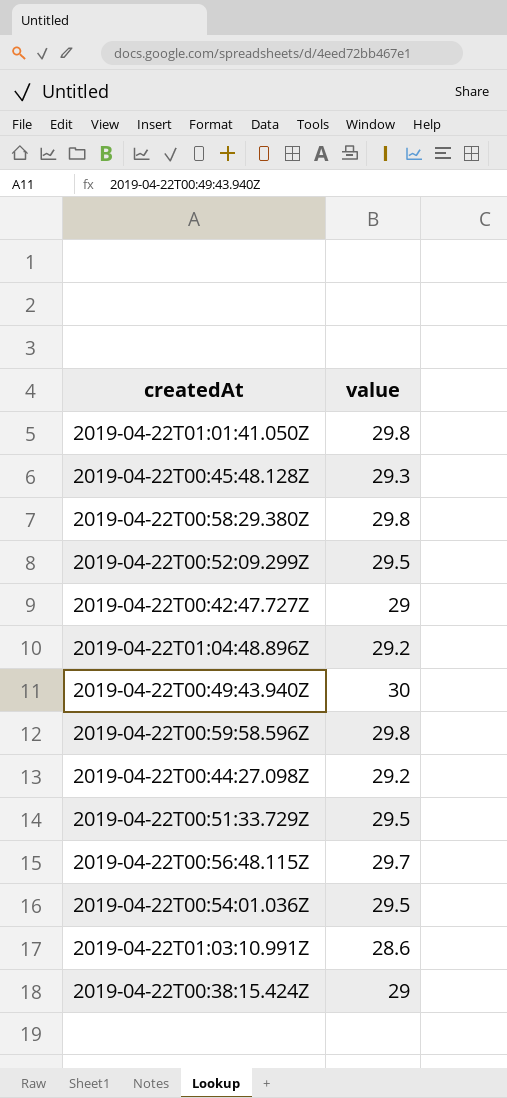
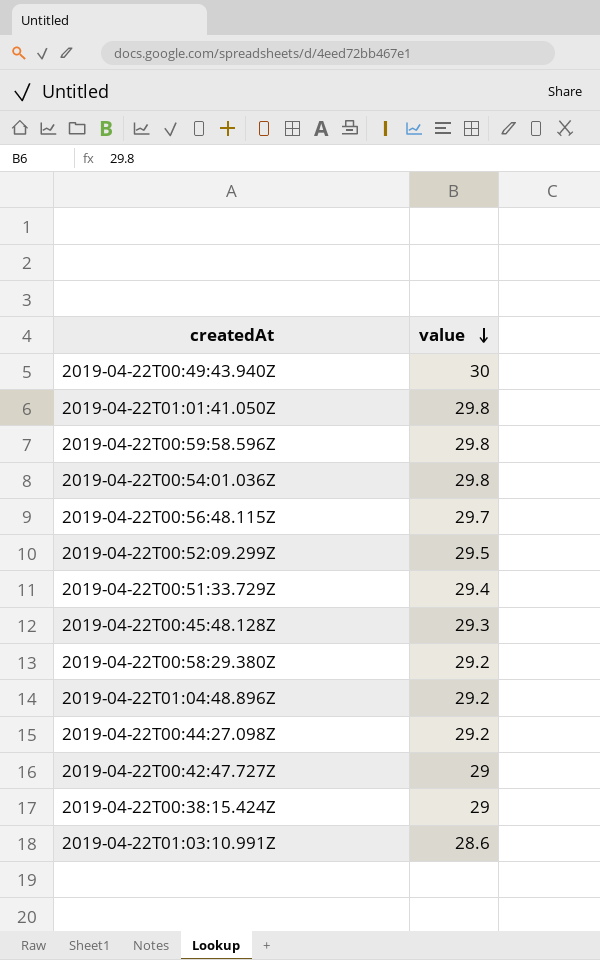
row order: none -> value descending
2019-04-22T00:54:01.036Z | value: 29.5 -> 29.8
2019-04-22T00:51:33.729Z | value: 29.5 -> 29.4
2019-04-22T00:58:29.380Z | value: 29.8 -> 29.2

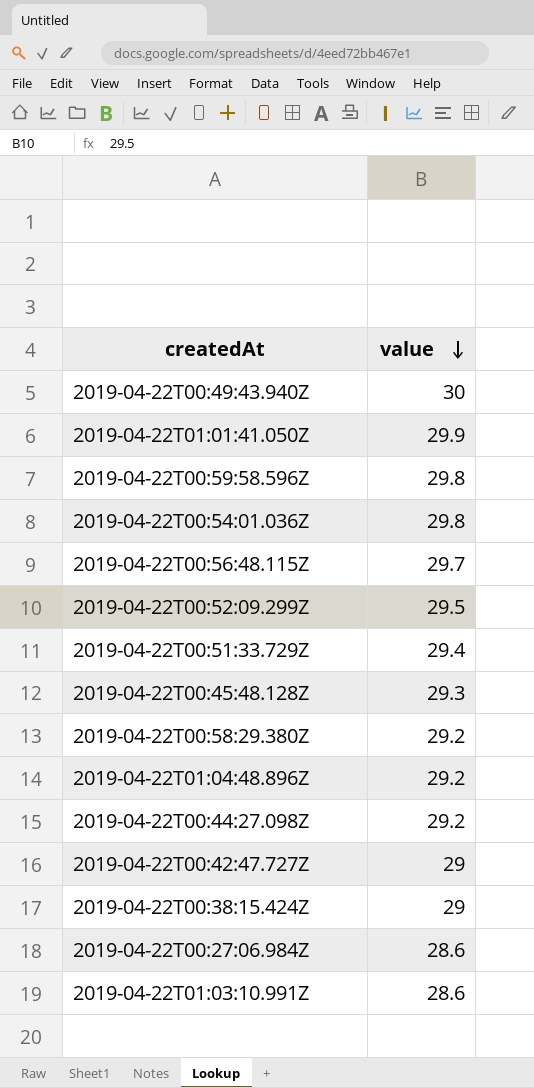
2019-04-22T01:01:41.050Z | value: 29.8 -> 29.9
row 2019-04-22T00:27:06.984Z: none -> 28.6

